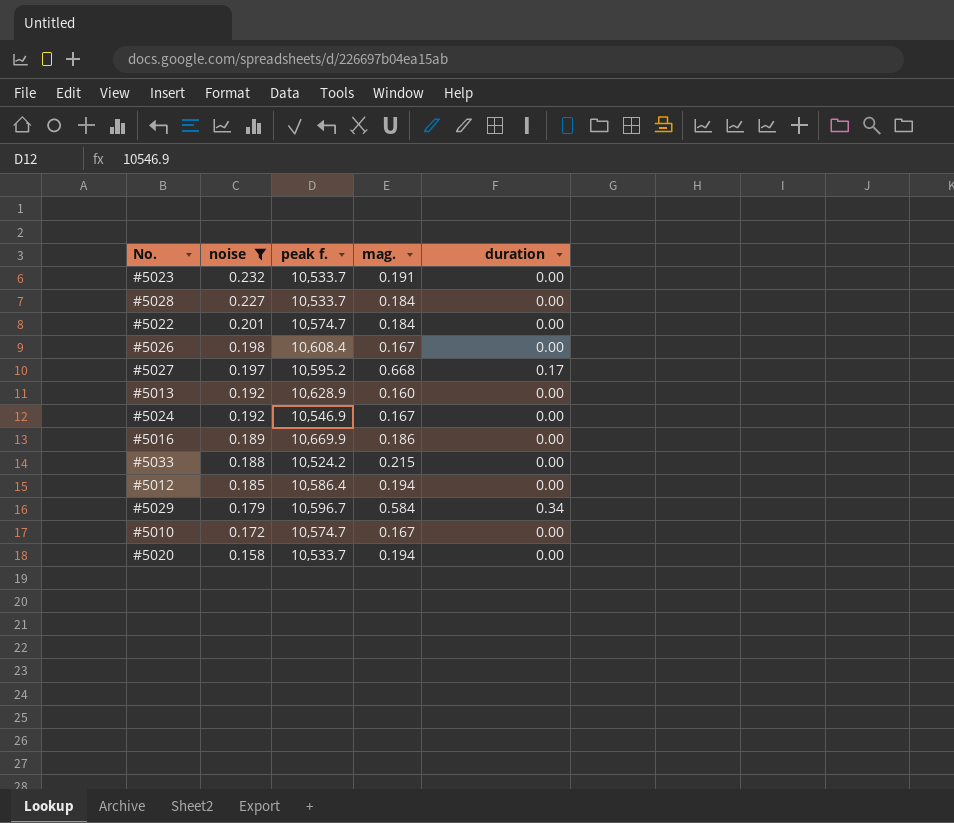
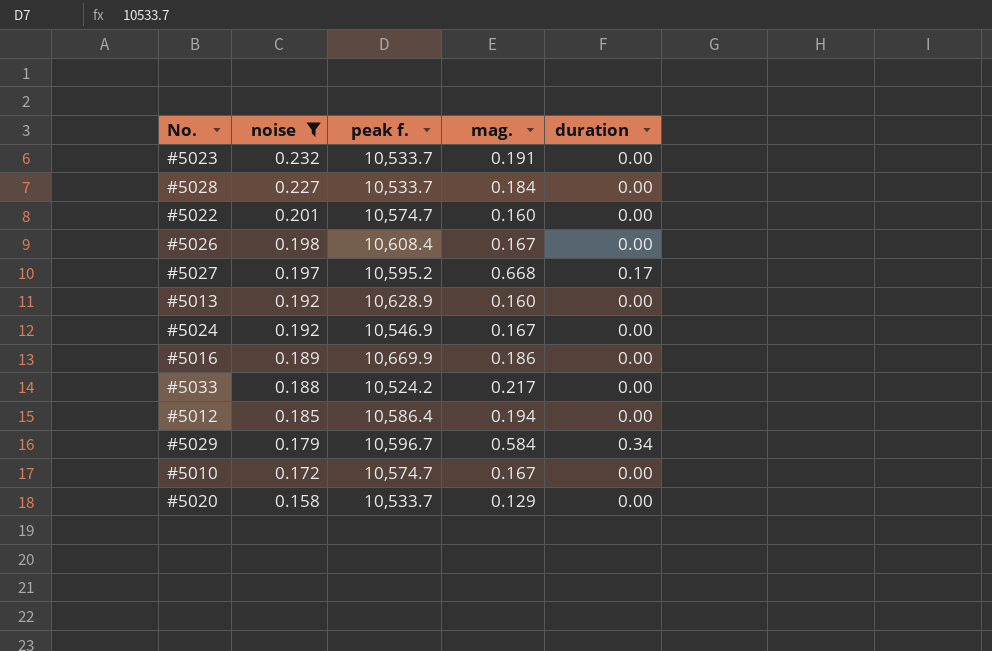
#5022 | mag.: 0.184 -> 0.160
#5033 | mag.: 0.215 -> 0.217
#5020 | mag.: 0.194 -> 0.129

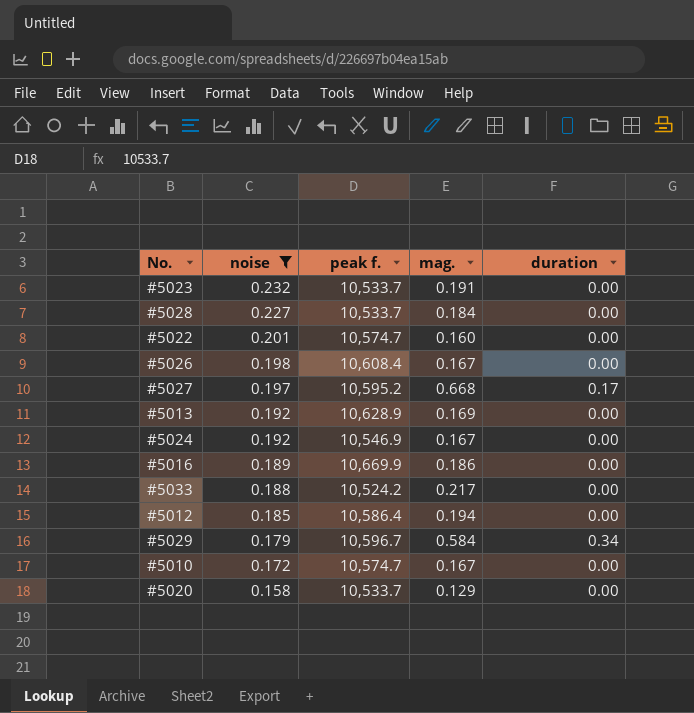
#5013 | mag.: 0.160 -> 0.169

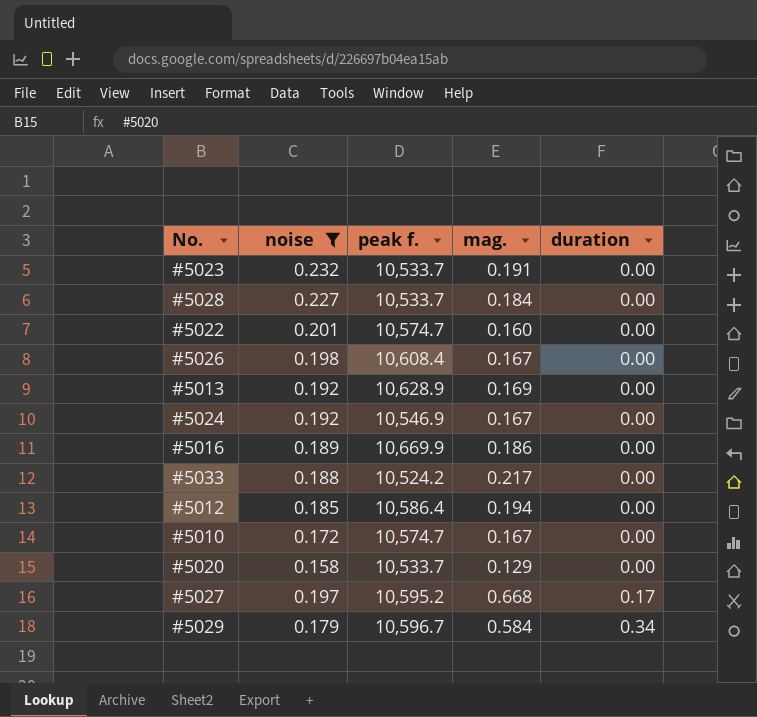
row order: noise descending -> duration ascending

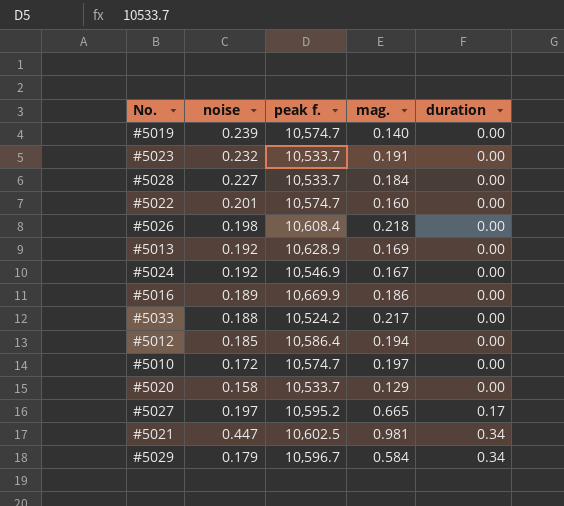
filter: noise <= 0.232 -> none
#5026 | mag.: 0.167 -> 0.218
#5010 | mag.: 0.167 -> 0.197
#5027 | mag.: 0.668 -> 0.665

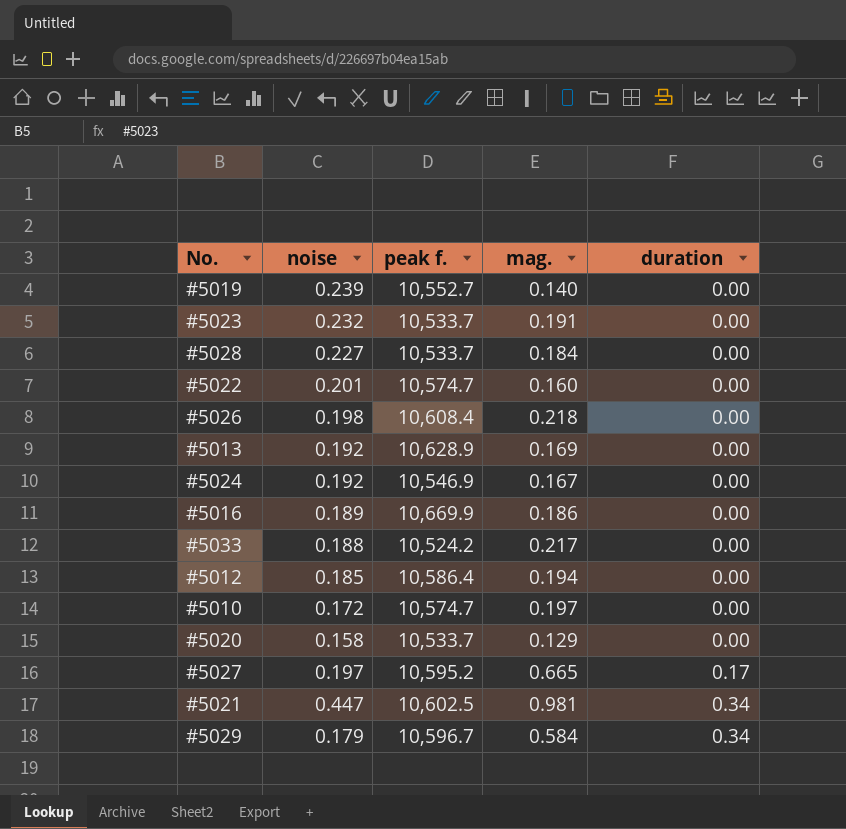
#5019 | peak f.: 10,574.7 -> 10,552.7

